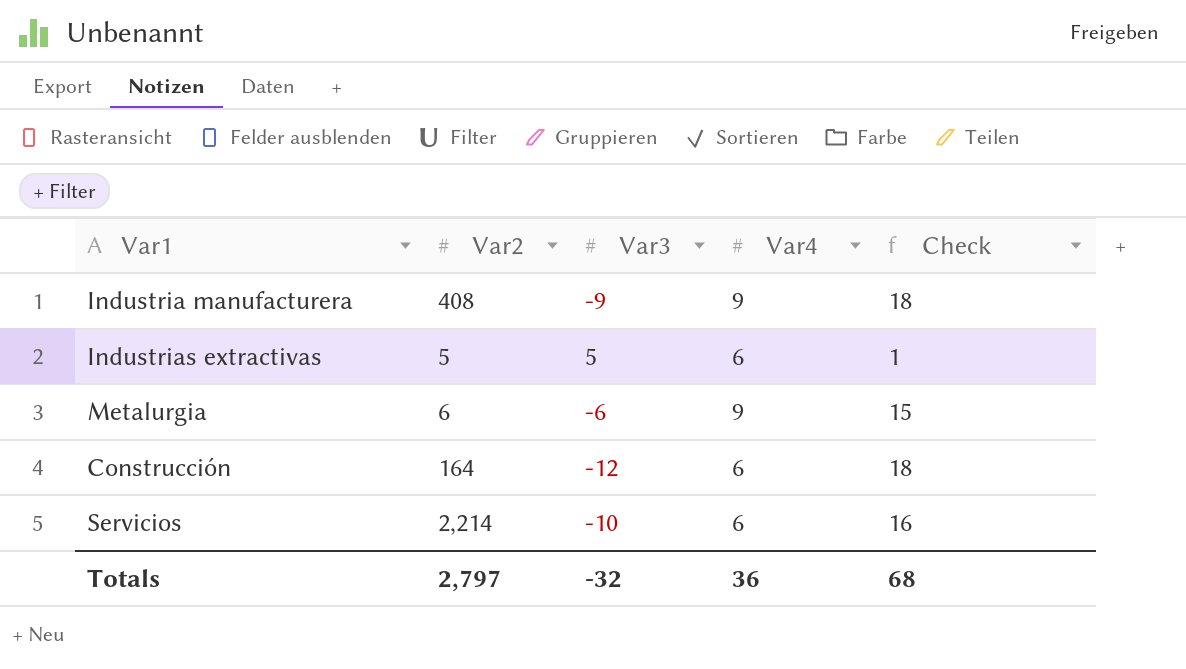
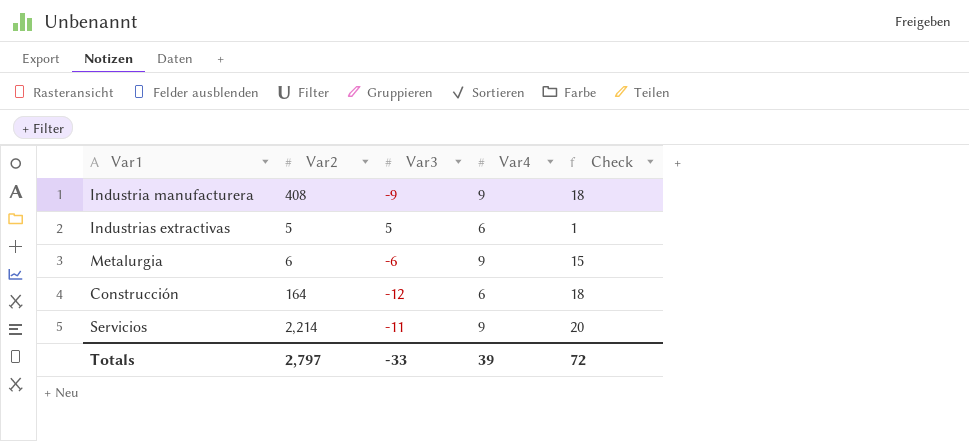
Servicios | Var3: -10 -> -11
Servicios | Var4: 6 -> 9
Servicios | Check: 16 -> 20
Totals | Var3: -32 -> -33
Totals | Var4: 36 -> 39
Totals | Check: 68 -> 72

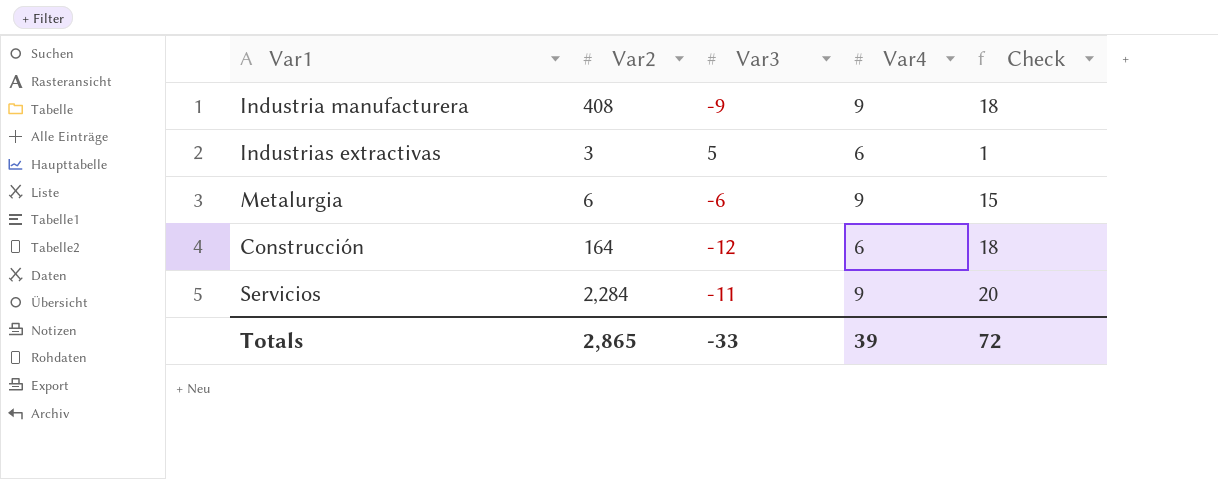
Industrias extractivas | Var2: 5 -> 3
Servicios | Var2: 2,214 -> 2,284
Totals | Var2: 2,797 -> 2,865

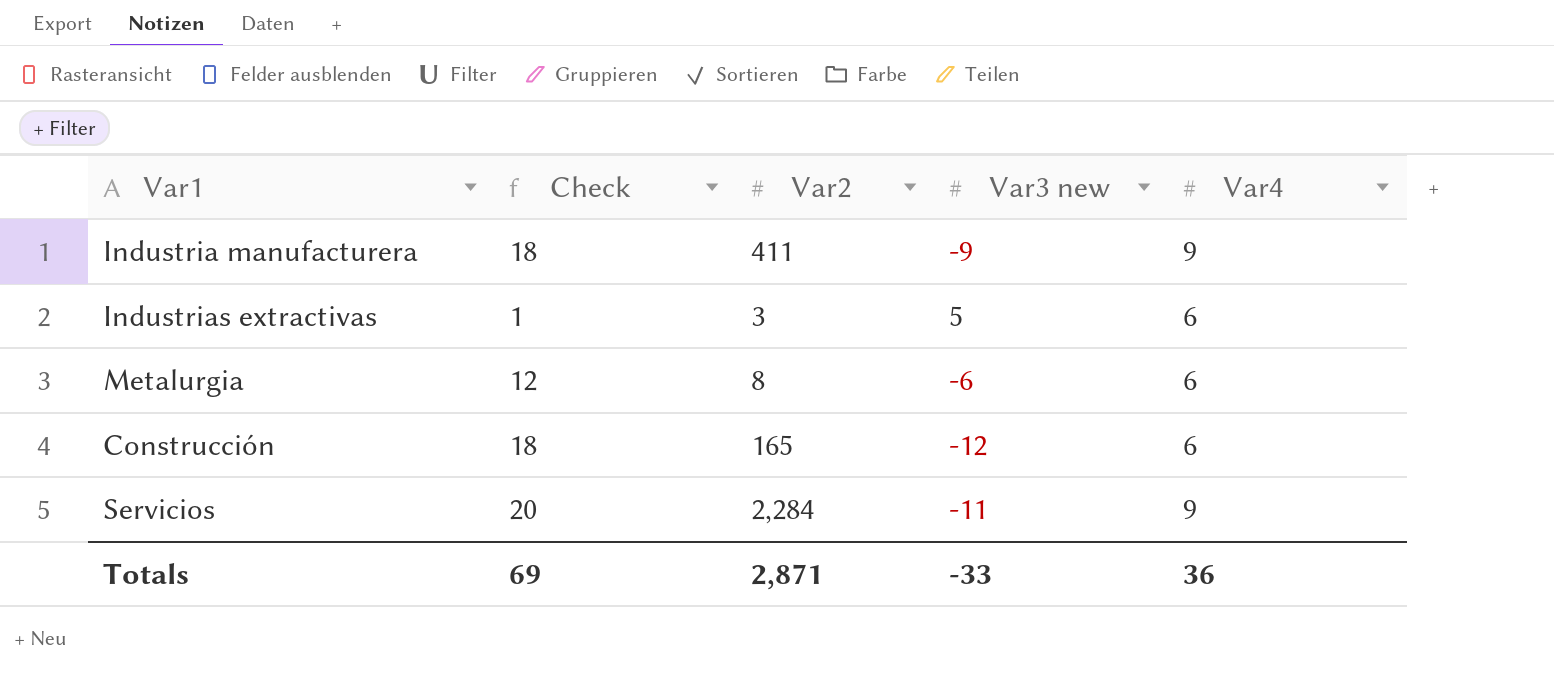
column Check | position: 5 -> 2
column name: Var3 -> Var3 new
Industria manufacturera | Var2: 408 -> 411
Metalurgia | Check: 15 -> 12
Metalurgia | Var2: 6 -> 8
Metalurgia | Var4: 9 -> 6
Construcción | Var2: 164 -> 165
Totals | Check: 72 -> 69
Totals | Var2: 2,865 -> 2,871
Totals | Var4: 39 -> 36

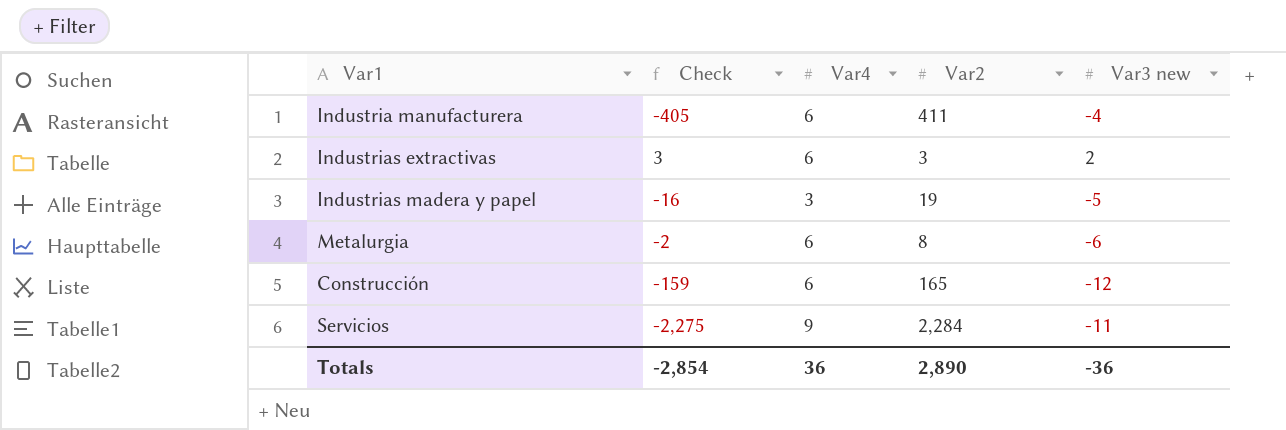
column Check | formula: [Var4] - [Var3 new] -> [Var4] - [Var2]
column Var4 | position: 5 -> 3
Industria manufacturera | Var4: 9 -> 6
Industria manufacturera | Var3 new: -9 -> -4
Industrias extractivas | Var3 new: 5 -> 2
row Industrias madera y papel: none -> -16 | 3 | 19 | -5
Totals | Check: 69 -> -2,854
Totals | Var2: 2,871 -> 2,890
Totals | Var3 new: -33 -> -36

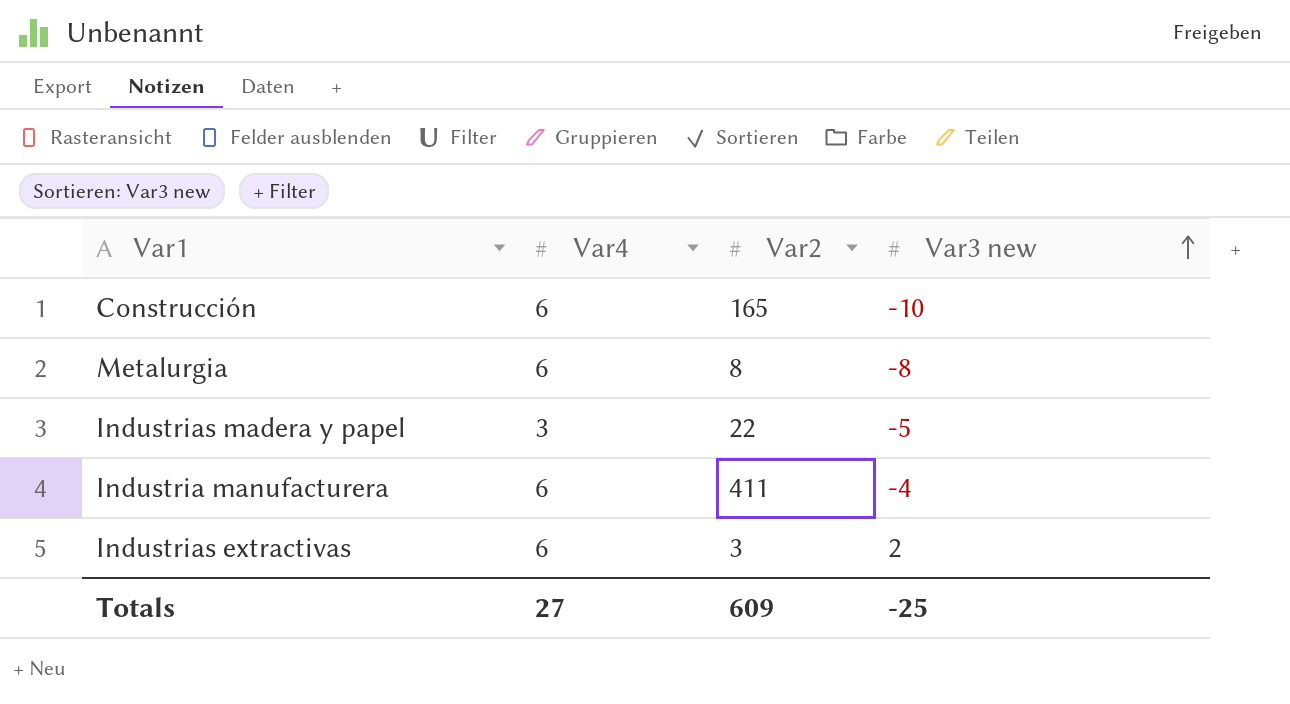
row order: none -> Var3 new ascending
column Check | formula: [Var4] - [Var2] -> none
row Servicios: -2,275 | 9 | 2,284 | -11 -> none
Construcción | Var3 new: -12 -> -10
Metalurgia | Var3 new: -6 -> -8
Industrias madera y papel | Var2: 19 -> 22
Totals | Var4: 36 -> 27
Totals | Var2: 2,890 -> 609
Totals | Var3 new: -36 -> -25

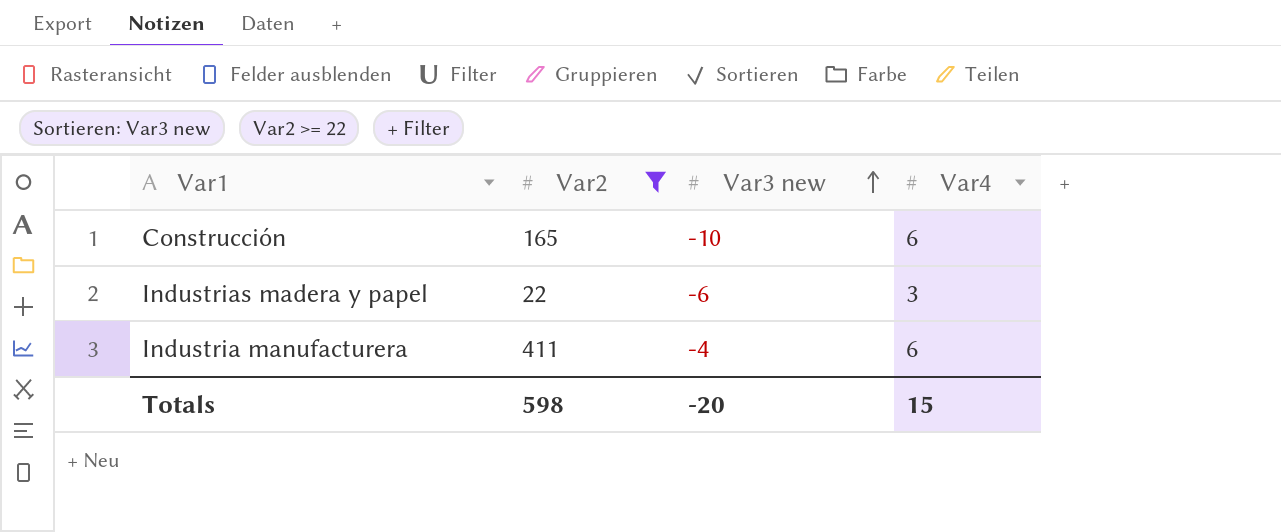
filter: none -> Var2 >= 22
column Var4 | position: 2 -> 4
Industrias madera y papel | Var3 new: -5 -> -6
Totals | Var2: 609 -> 598
Totals | Var3 new: -25 -> -20
Totals | Var4: 27 -> 15

